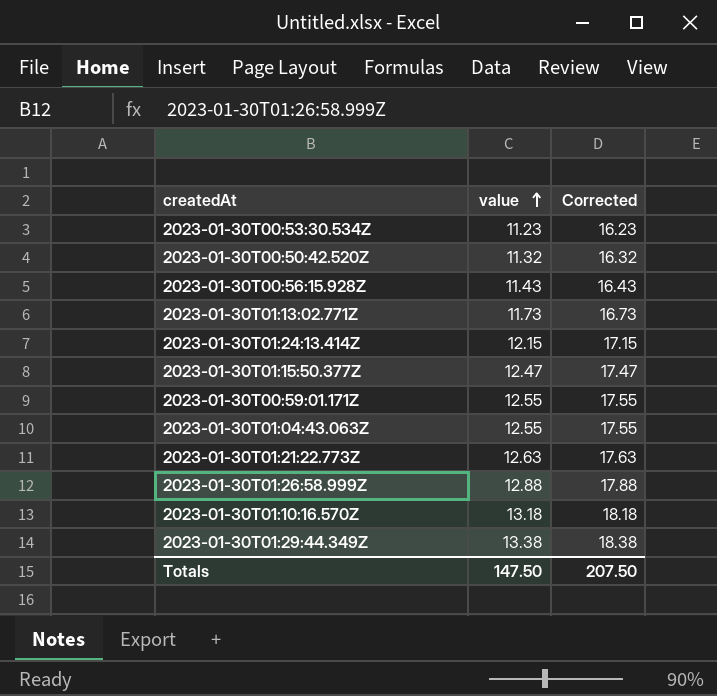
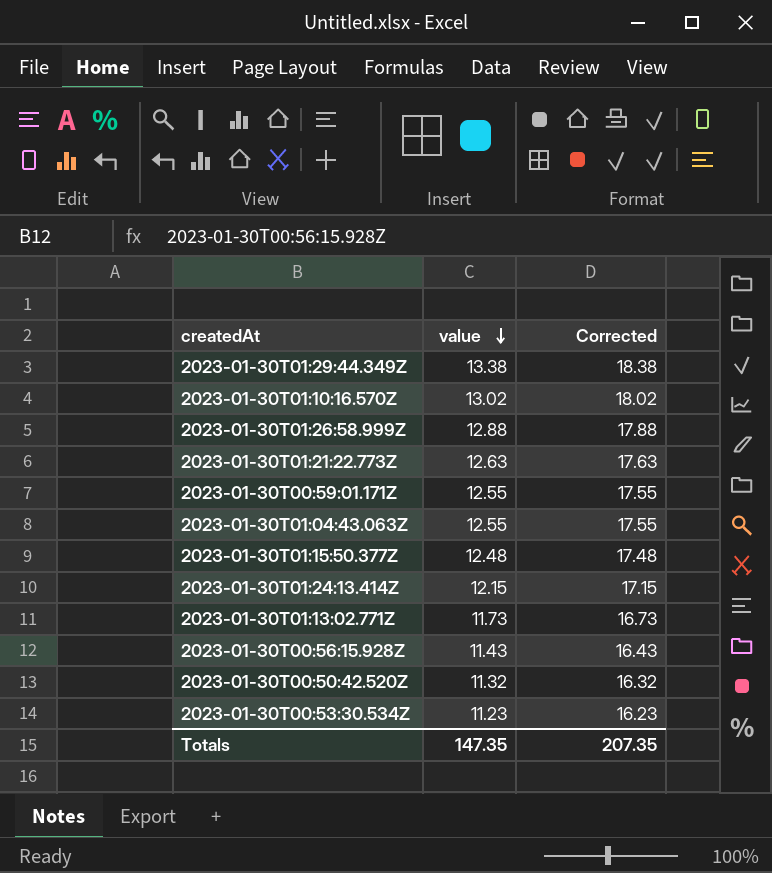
row order: value ascending -> value descending
2023-01-30T01:10:16.570Z | value: 13.18 -> 13.02
2023-01-30T01:10:16.570Z | Corrected: 18.18 -> 18.02
2023-01-30T01:15:50.377Z | value: 12.47 -> 12.48
2023-01-30T01:15:50.377Z | Corrected: 17.47 -> 17.48
Totals | value: 147.50 -> 147.35
Totals | Corrected: 207.50 -> 207.35

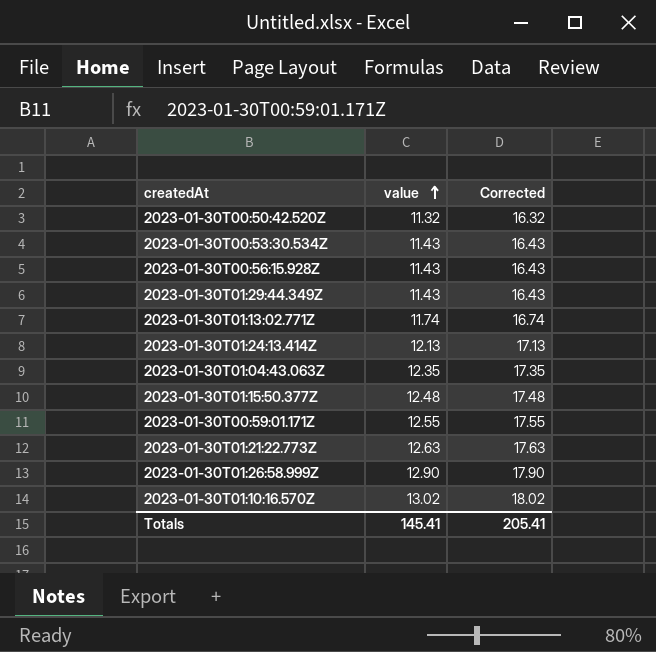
row order: value descending -> value ascending
2023-01-30T00:53:30.534Z | value: 11.23 -> 11.43
2023-01-30T00:53:30.534Z | Corrected: 16.23 -> 16.43
2023-01-30T01:29:44.349Z | value: 13.38 -> 11.43
2023-01-30T01:29:44.349Z | Corrected: 18.38 -> 16.43
2023-01-30T01:13:02.771Z | value: 11.73 -> 11.74
2023-01-30T01:13:02.771Z | Corrected: 16.73 -> 16.74
2023-01-30T01:24:13.414Z | value: 12.15 -> 12.13
2023-01-30T01:24:13.414Z | Corrected: 17.15 -> 17.13
2023-01-30T01:04:43.063Z | value: 12.55 -> 12.35
2023-01-30T01:04:43.063Z | Corrected: 17.55 -> 17.35
2023-01-30T01:26:58.999Z | value: 12.88 -> 12.90
2023-01-30T01:26:58.999Z | Corrected: 17.88 -> 17.90
Totals | value: 147.35 -> 145.41
Totals | Corrected: 207.35 -> 205.41

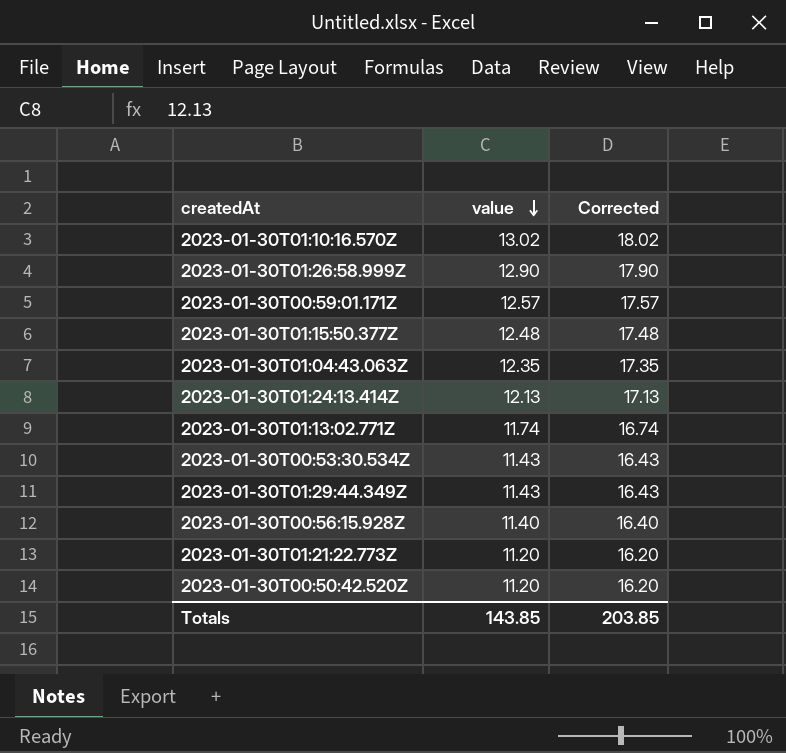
row order: value ascending -> value descending
2023-01-30T00:59:01.171Z | value: 12.55 -> 12.57
2023-01-30T00:59:01.171Z | Corrected: 17.55 -> 17.57
2023-01-30T00:56:15.928Z | value: 11.43 -> 11.40
2023-01-30T00:56:15.928Z | Corrected: 16.43 -> 16.40
2023-01-30T01:21:22.773Z | value: 12.63 -> 11.20
2023-01-30T01:21:22.773Z | Corrected: 17.63 -> 16.20
2023-01-30T00:50:42.520Z | value: 11.32 -> 11.20
2023-01-30T00:50:42.520Z | Corrected: 16.32 -> 16.20
Totals | value: 145.41 -> 143.85
Totals | Corrected: 205.41 -> 203.85

